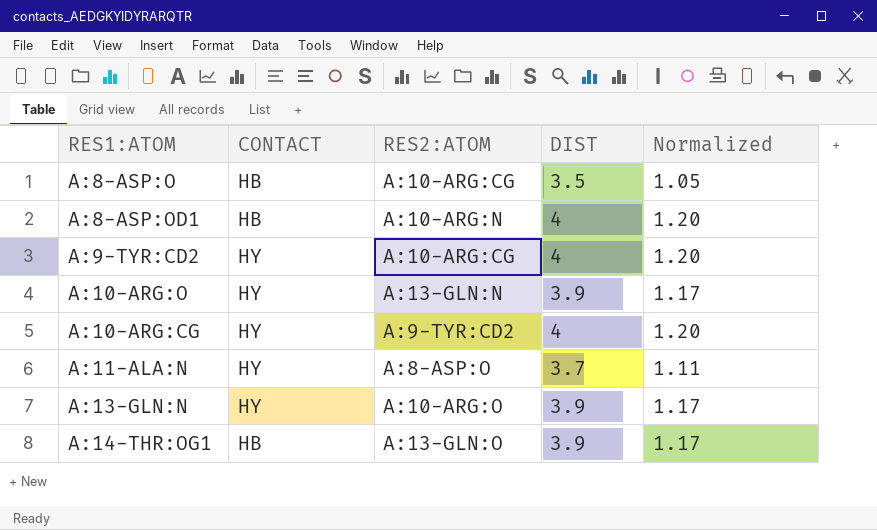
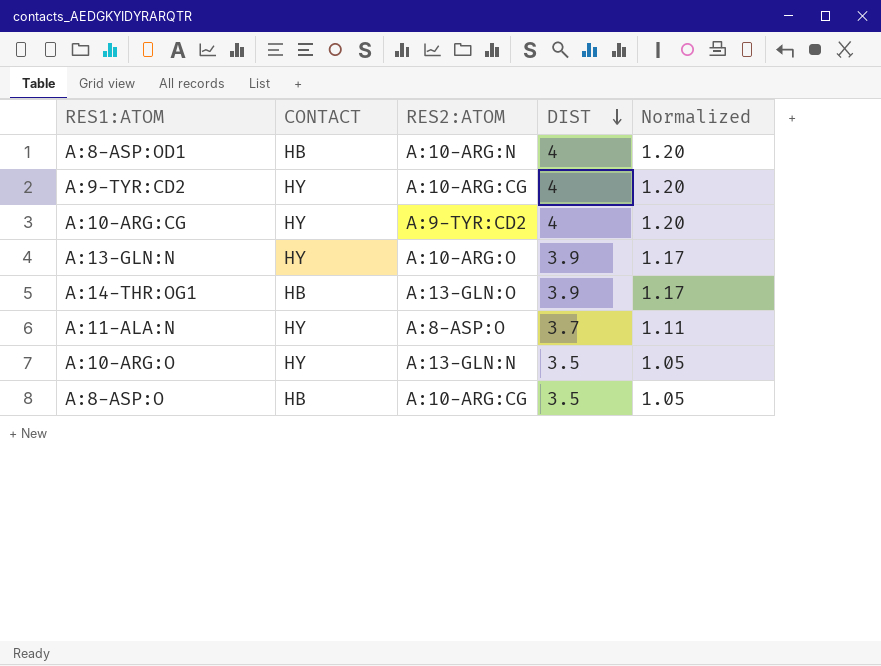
row order: none -> DIST descending
A:10-ARG:O | DIST: 3.9 -> 3.5
A:10-ARG:O | Normalized: 1.17 -> 1.05

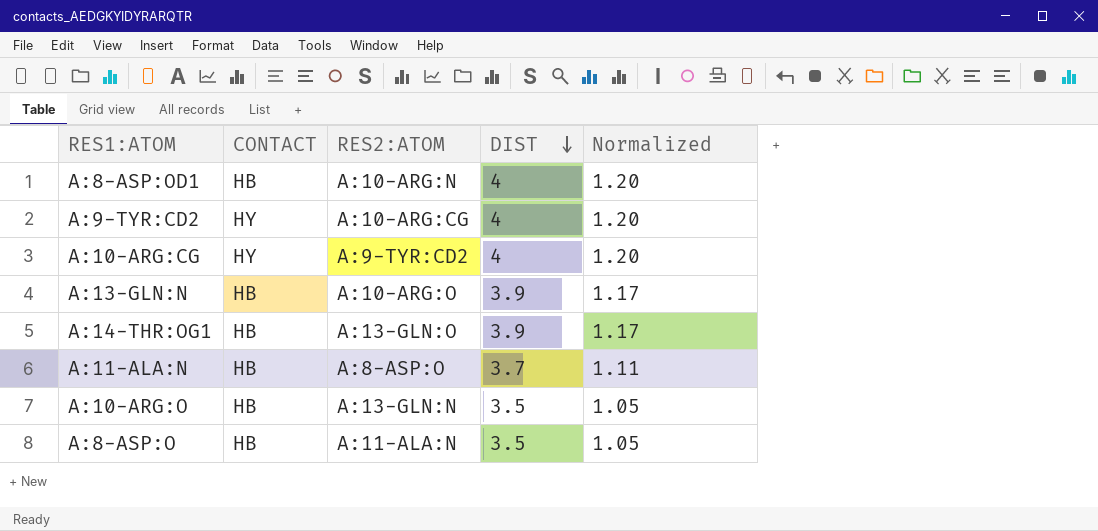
A:13-GLN:N | CONTACT: HY -> HB
A:11-ALA:N | CONTACT: HY -> HB
A:10-ARG:O | CONTACT: HY -> HB
A:8-ASP:O | RES2:ATOM: A:10-ARG:CG -> A:11-ALA:N

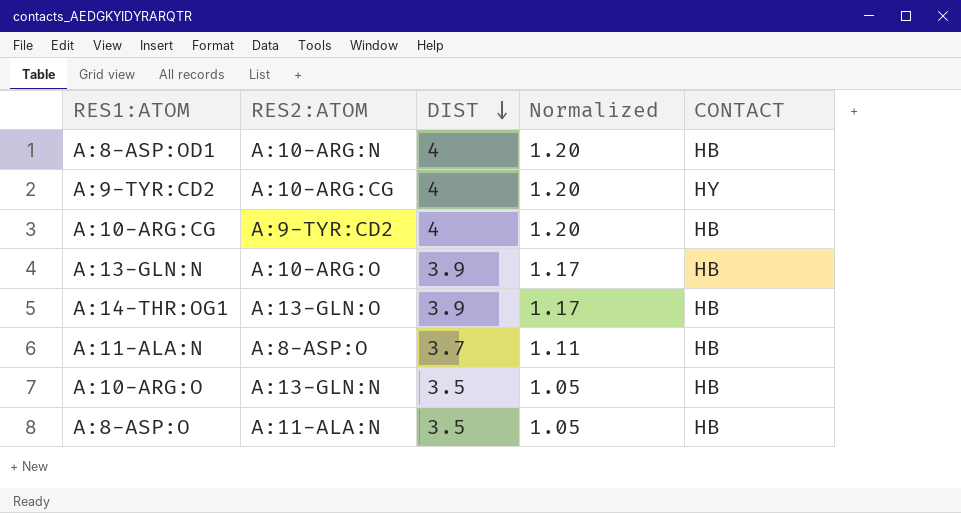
column CONTACT | position: 2 -> 5
A:10-ARG:CG | CONTACT: HY -> HB

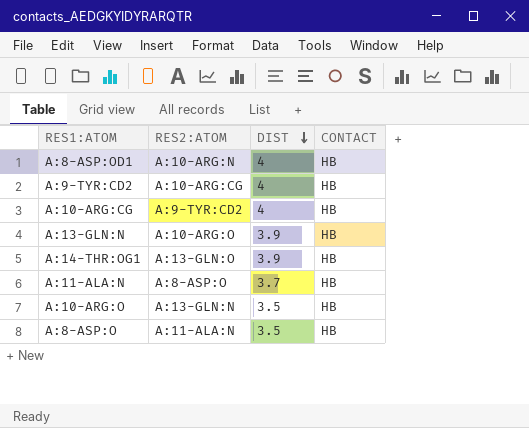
column Normalized | formula: [DIST] * 0.3 -> none
A:9-TYR:CD2 | CONTACT: HY -> HB

